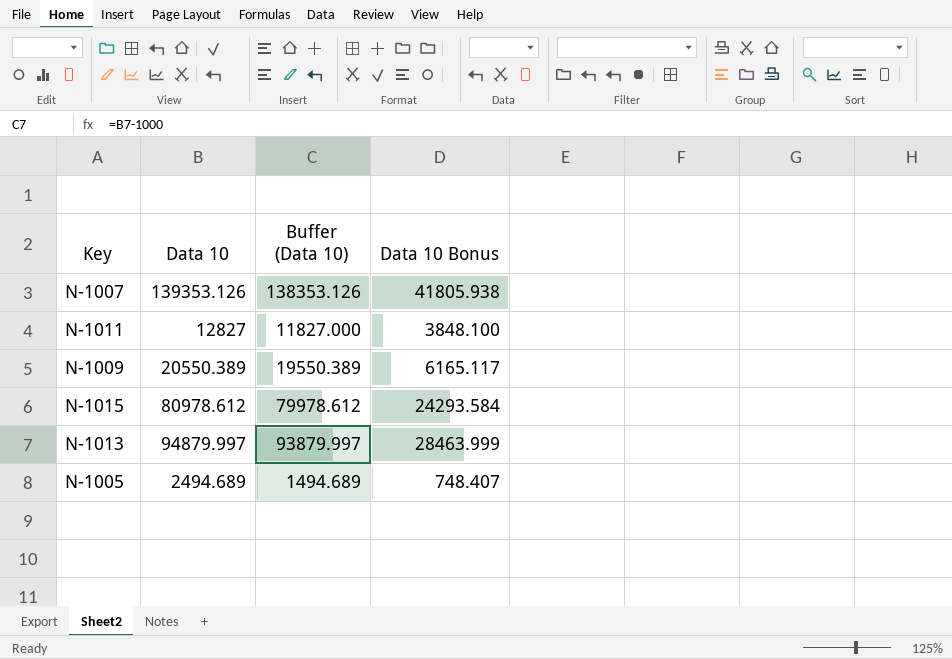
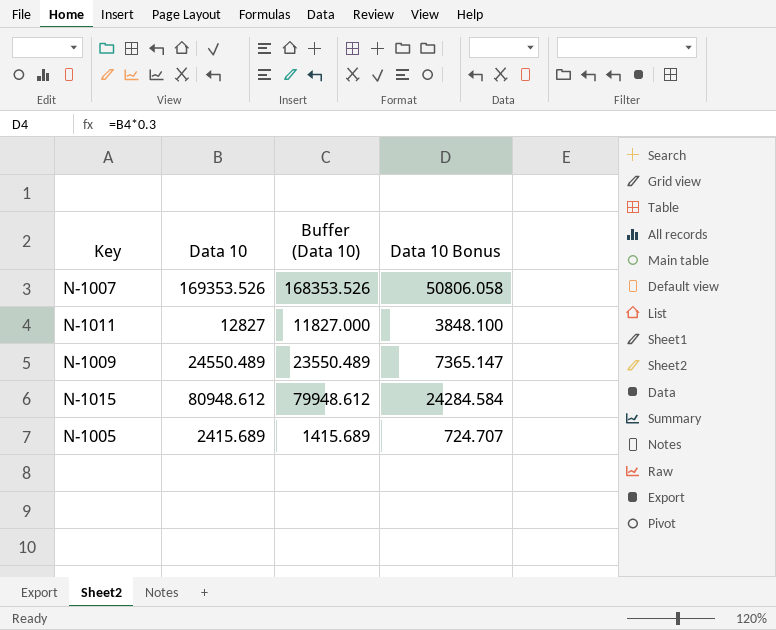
row N-1013: 94879.997 | 93879.997 | 28463.999 -> none
N-1007 | Data 10: 139353.126 -> 169353.526
N-1007 | Buffer (Data 10): 138353.126 -> 168353.526
N-1007 | Data 10 Bonus: 41805.938 -> 50806.058
N-1009 | Data 10: 20550.389 -> 24550.489
N-1009 | Buffer (Data 10): 19550.389 -> 23550.489
N-1009 | Data 10 Bonus: 6165.117 -> 7365.147
N-1015 | Data 10: 80978.612 -> 80948.612
N-1015 | Buffer (Data 10): 79978.612 -> 79948.612
N-1015 | Data 10 Bonus: 24293.584 -> 24284.584
N-1005 | Data 10: 2494.689 -> 2415.689
N-1005 | Buffer (Data 10): 1494.689 -> 1415.689
N-1005 | Data 10 Bonus: 748.407 -> 724.707

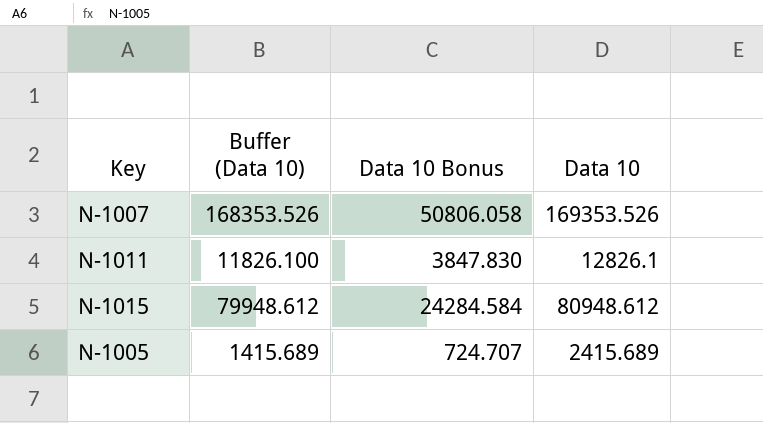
column Data 10 | position: 2 -> 4
row N-1009: 24550.489 | 23550.489 | 7365.147 -> none
N-1011 | Buffer (Data 10): 11827.000 -> 11826.100
N-1011 | Data 10 Bonus: 3848.100 -> 3847.830
N-1011 | Data 10: 12827 -> 12826.1

